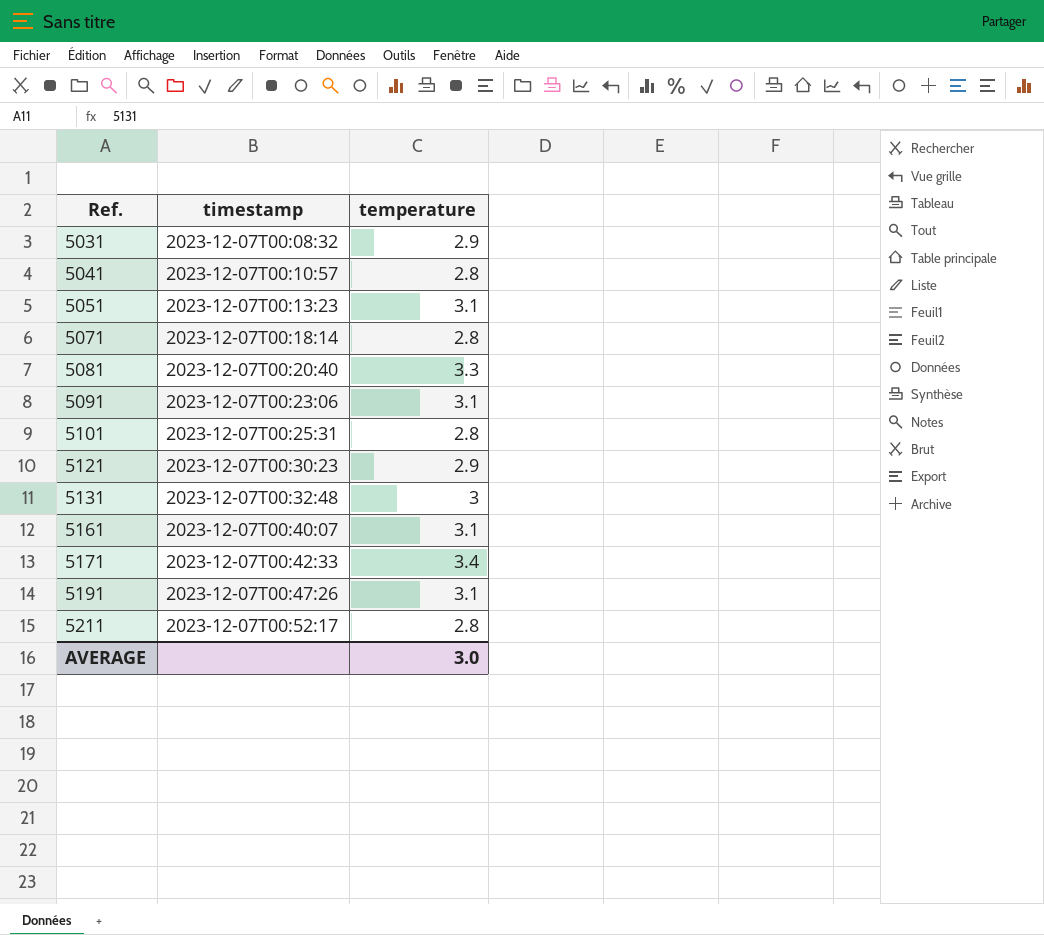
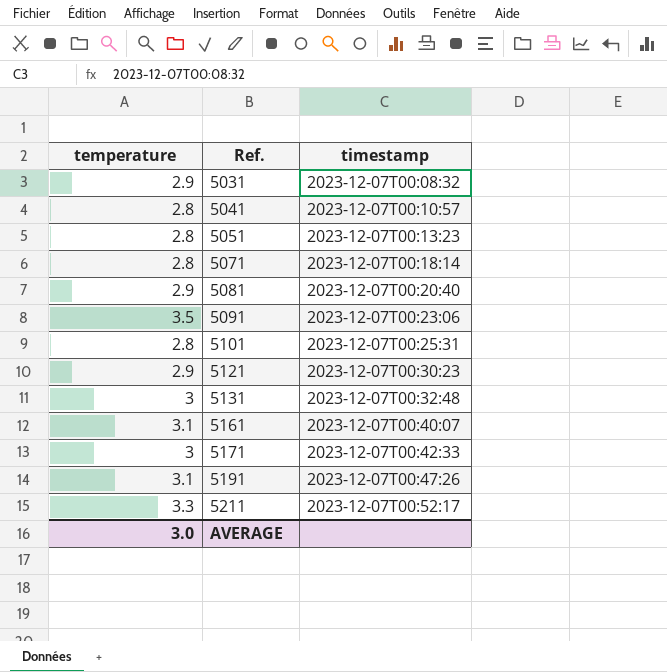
column temperature | position: 3 -> 1
5051 | temperature: 3.1 -> 2.8
5081 | temperature: 3.3 -> 2.9
5091 | temperature: 3.1 -> 3.5
5171 | temperature: 3.4 -> 3
5211 | temperature: 2.8 -> 3.3

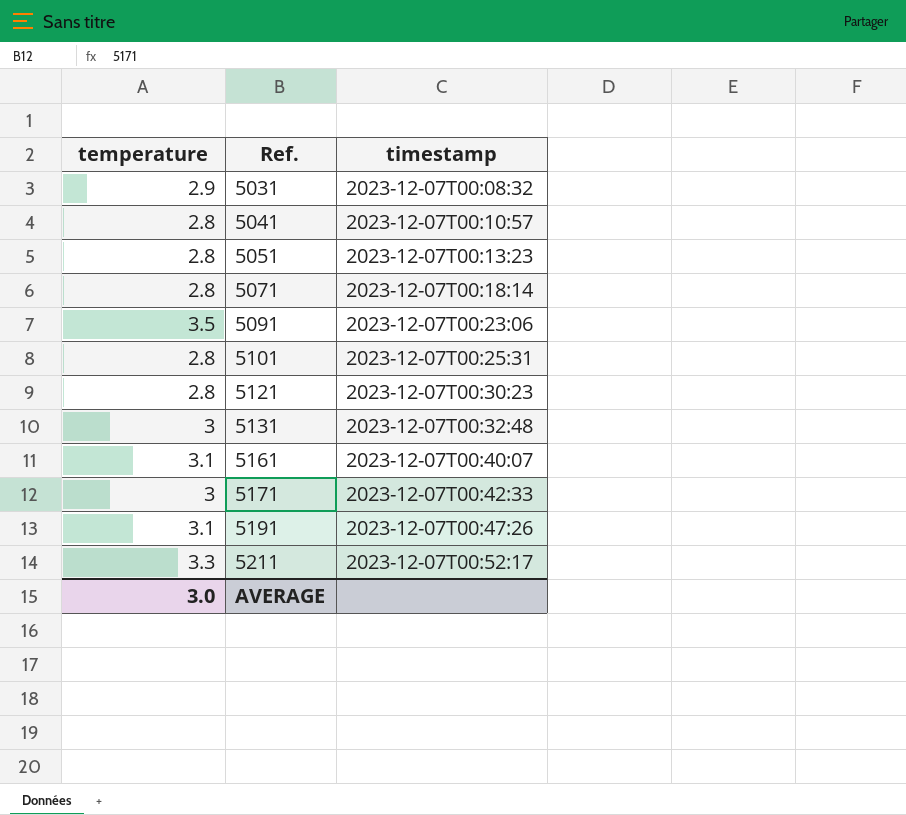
row 5081: 2.9 | 2023-12-07T00:20:40 -> none
5121 | temperature: 2.9 -> 2.8

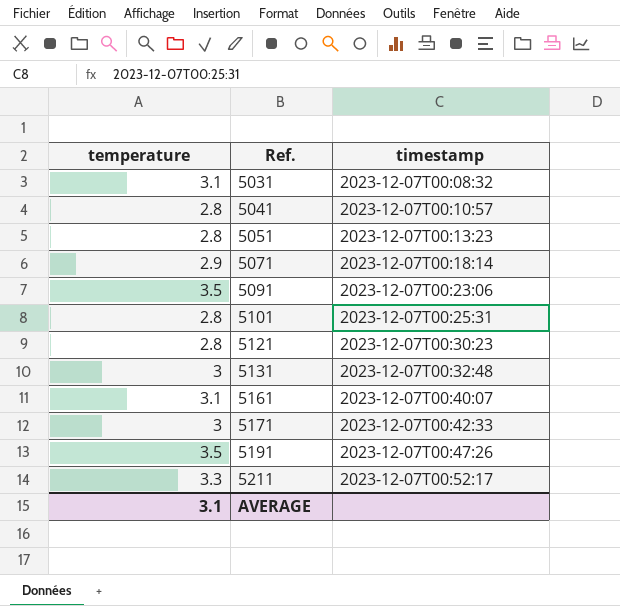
5031 | temperature: 2.9 -> 3.1
5071 | temperature: 2.8 -> 2.9
5191 | temperature: 3.1 -> 3.5
AVERAGE | temperature: 3.0 -> 3.1

